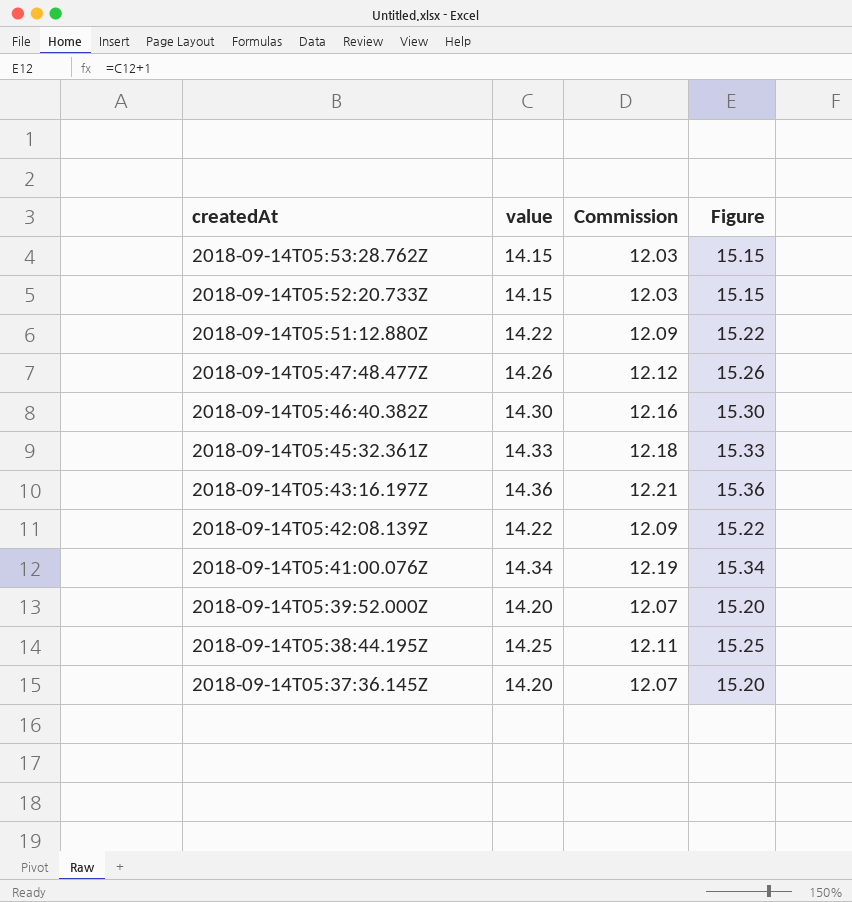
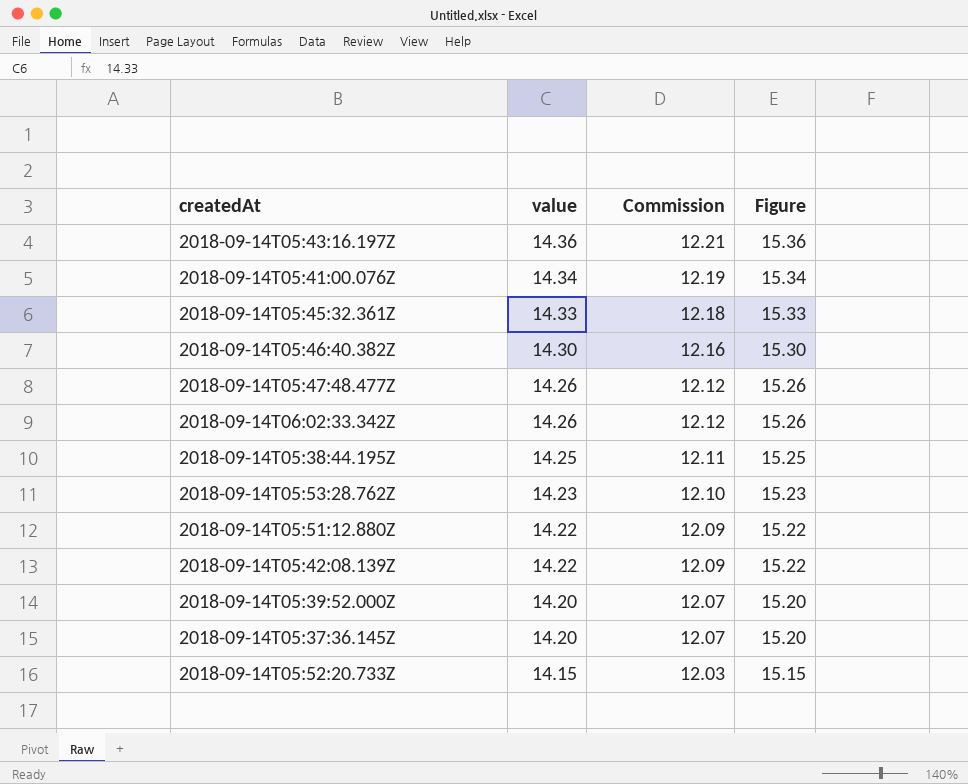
row order: createdAt descending -> value descending
row 2018-09-14T06:02:33.342Z: none -> 14.26 | 12.12 | 15.26
2018-09-14T05:53:28.762Z | value: 14.15 -> 14.23
2018-09-14T05:53:28.762Z | Commission: 12.03 -> 12.10
2018-09-14T05:53:28.762Z | Figure: 15.15 -> 15.23

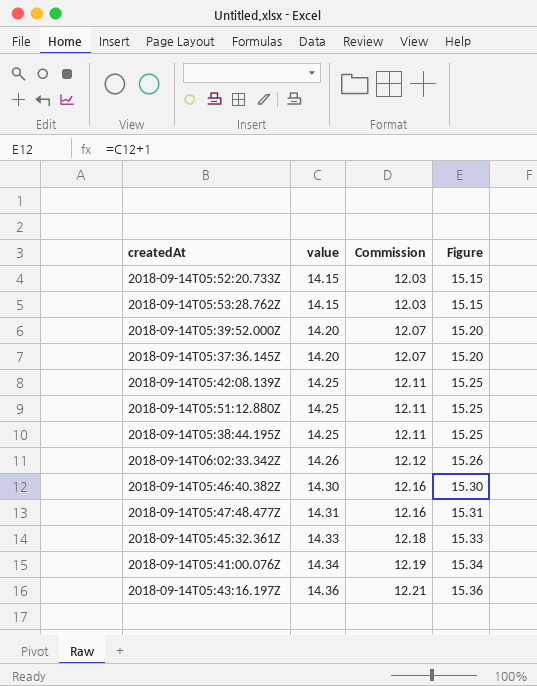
row order: value descending -> value ascending
2018-09-14T05:53:28.762Z | value: 14.23 -> 14.15
2018-09-14T05:53:28.762Z | Commission: 12.10 -> 12.03
2018-09-14T05:53:28.762Z | Figure: 15.23 -> 15.15
2018-09-14T05:42:08.139Z | value: 14.22 -> 14.25
2018-09-14T05:42:08.139Z | Commission: 12.09 -> 12.11
2018-09-14T05:42:08.139Z | Figure: 15.22 -> 15.25
2018-09-14T05:51:12.880Z | value: 14.22 -> 14.25
2018-09-14T05:51:12.880Z | Commission: 12.09 -> 12.11
2018-09-14T05:51:12.880Z | Figure: 15.22 -> 15.25
2018-09-14T05:47:48.477Z | value: 14.26 -> 14.31
2018-09-14T05:47:48.477Z | Commission: 12.12 -> 12.16
2018-09-14T05:47:48.477Z | Figure: 15.26 -> 15.31

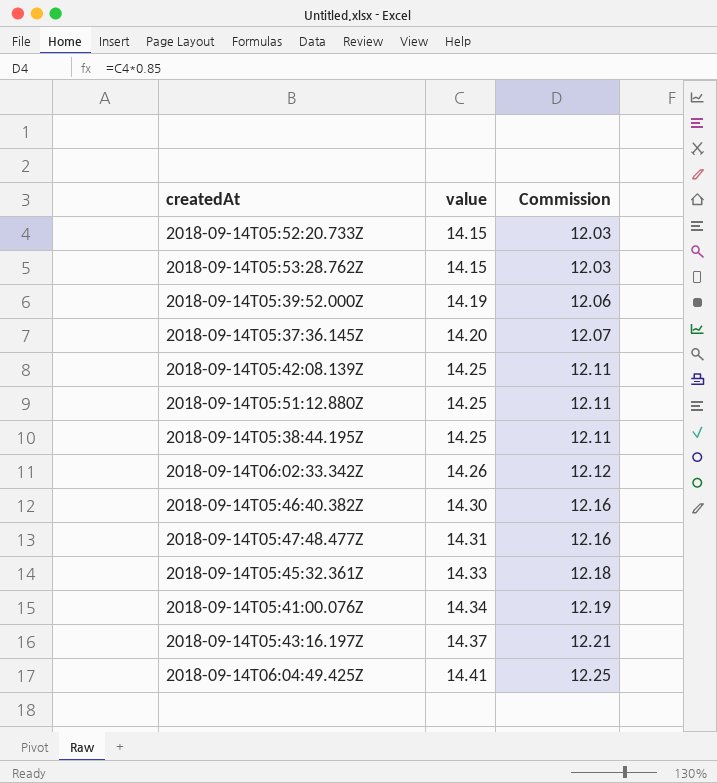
column Figure | formula: [value] + 1 -> none
2018-09-14T05:39:52.000Z | value: 14.20 -> 14.19
2018-09-14T05:39:52.000Z | Commission: 12.07 -> 12.06
2018-09-14T05:43:16.197Z | value: 14.36 -> 14.37
row 2018-09-14T06:04:49.425Z: none -> 14.41 | 12.25

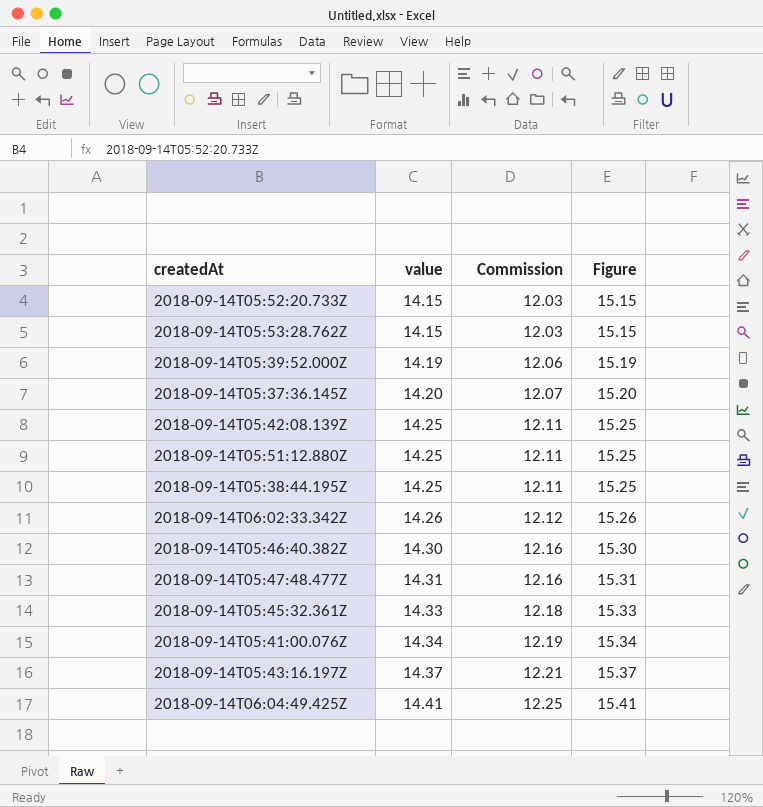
column Figure | formula: none -> [value] + 1

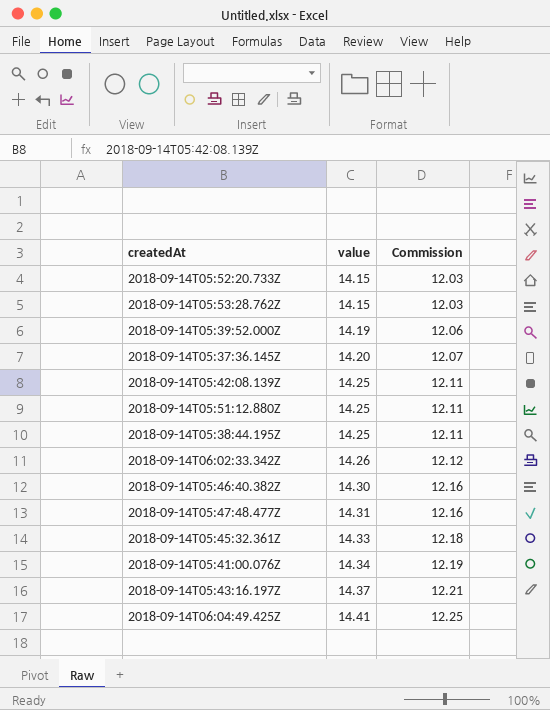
column Figure | formula: [value] + 1 -> none

